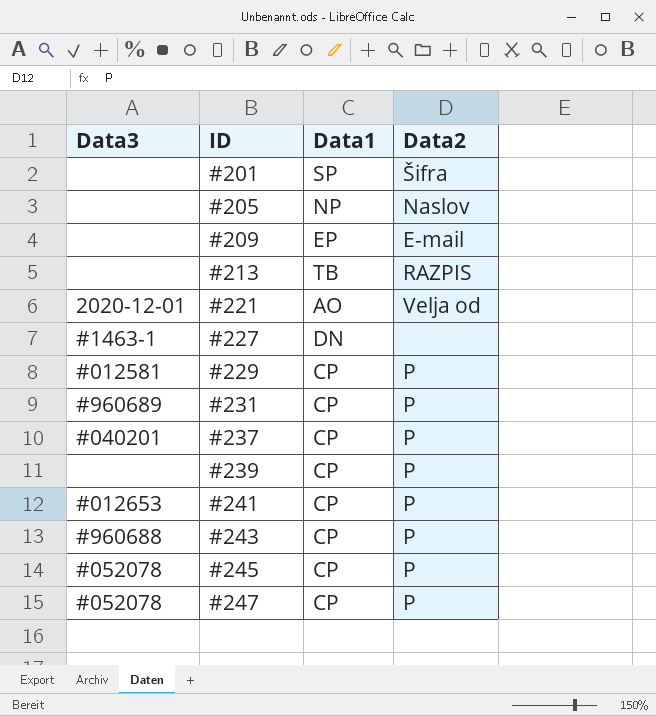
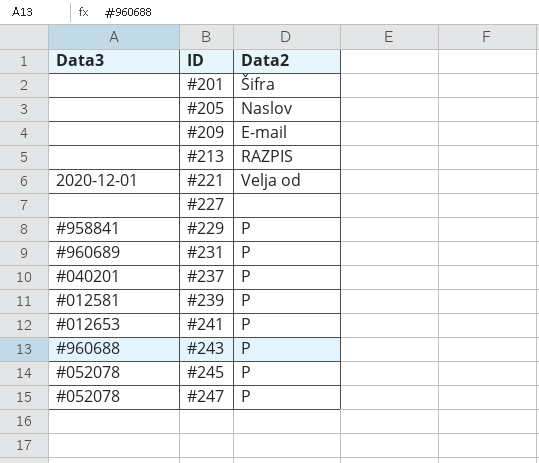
column Data1 | position: 3 -> none
#227 | Data3: #1463-1 -> none
#229 | Data3: #012581 -> #958841
#239 | Data3: none -> #012581

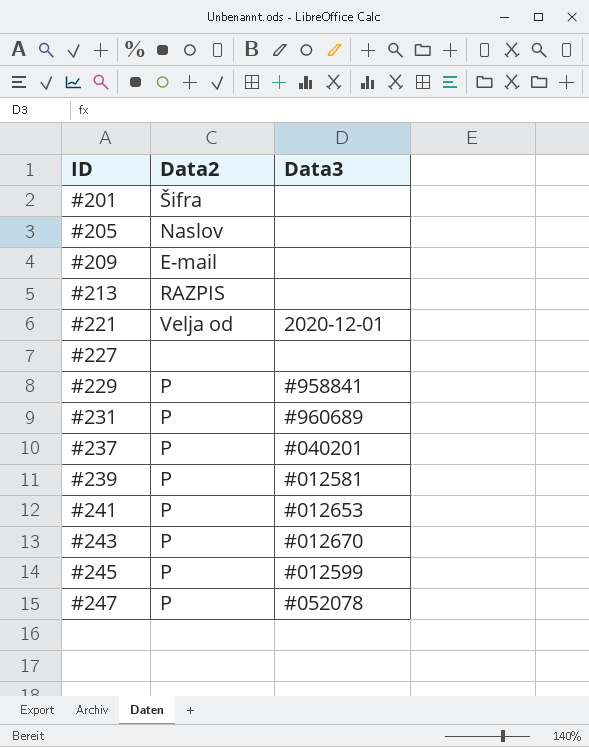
column Data3 | position: 1 -> 3
#243 | Data3: #960688 -> #012670
#245 | Data3: #052078 -> #012599

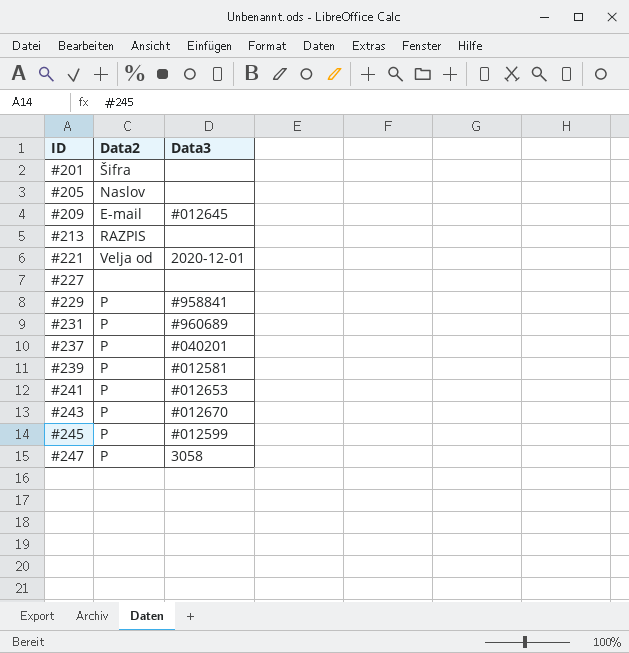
#209 | Data3: none -> #012645
#247 | Data3: #052078 -> 3058

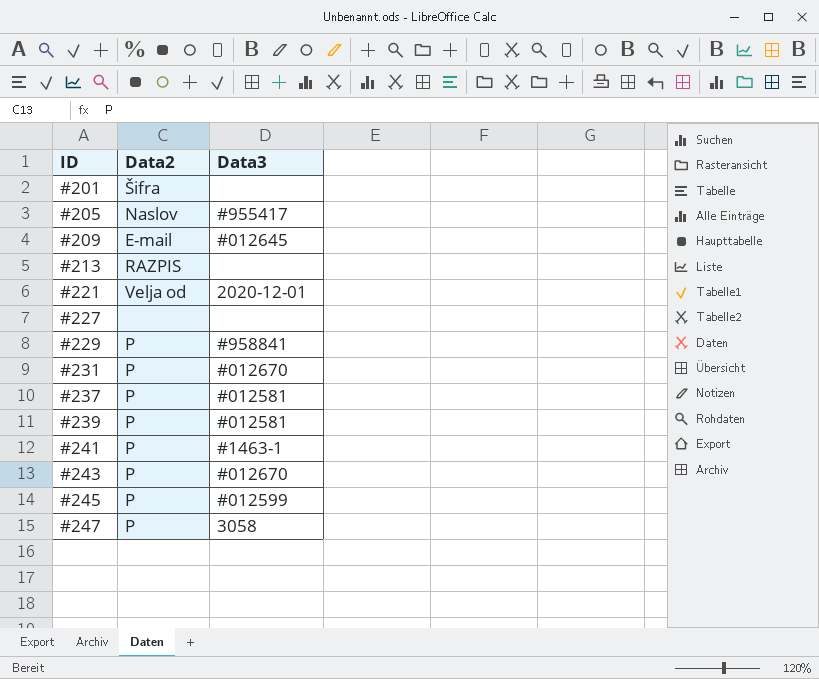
#205 | Data3: none -> #955417
#231 | Data3: #960689 -> #012670
#237 | Data3: #040201 -> #012581
#241 | Data3: #012653 -> #1463-1

